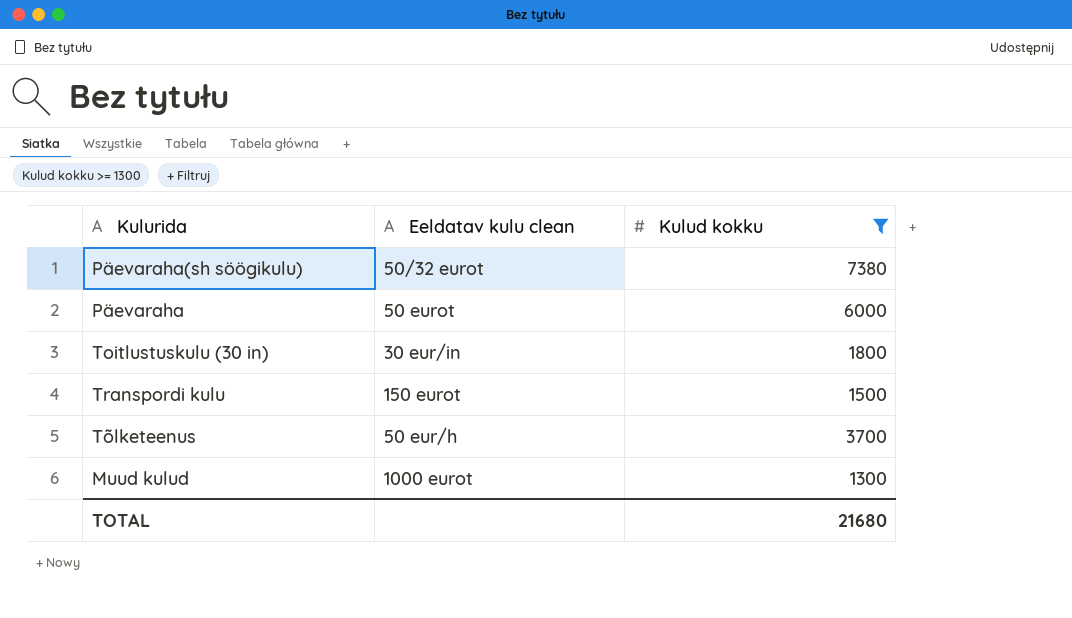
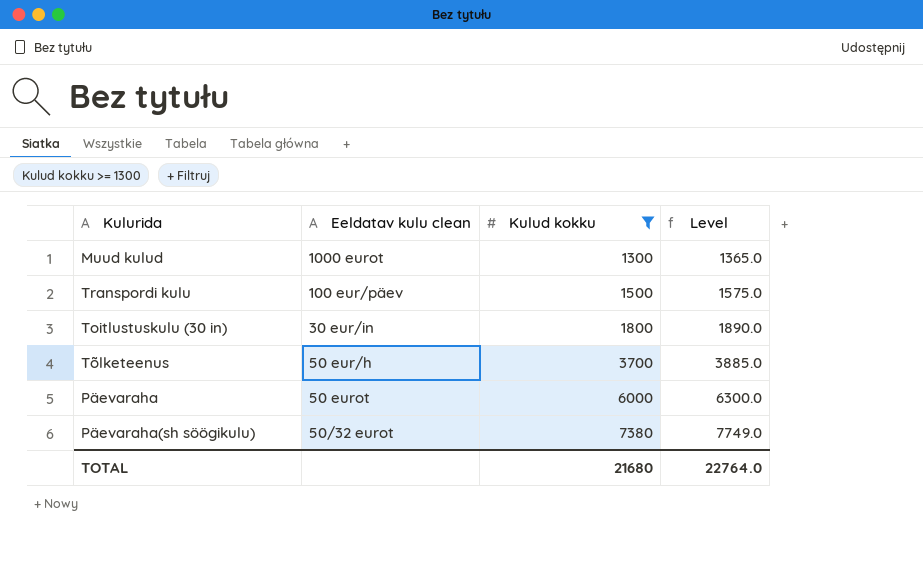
row order: none -> Kulud kokku ascending
column Level | formula: none -> [Kulud kokku] * 1.05
Transpordi kulu | Eeldatav kulu clean: 150 eurot -> 100 eur/päev

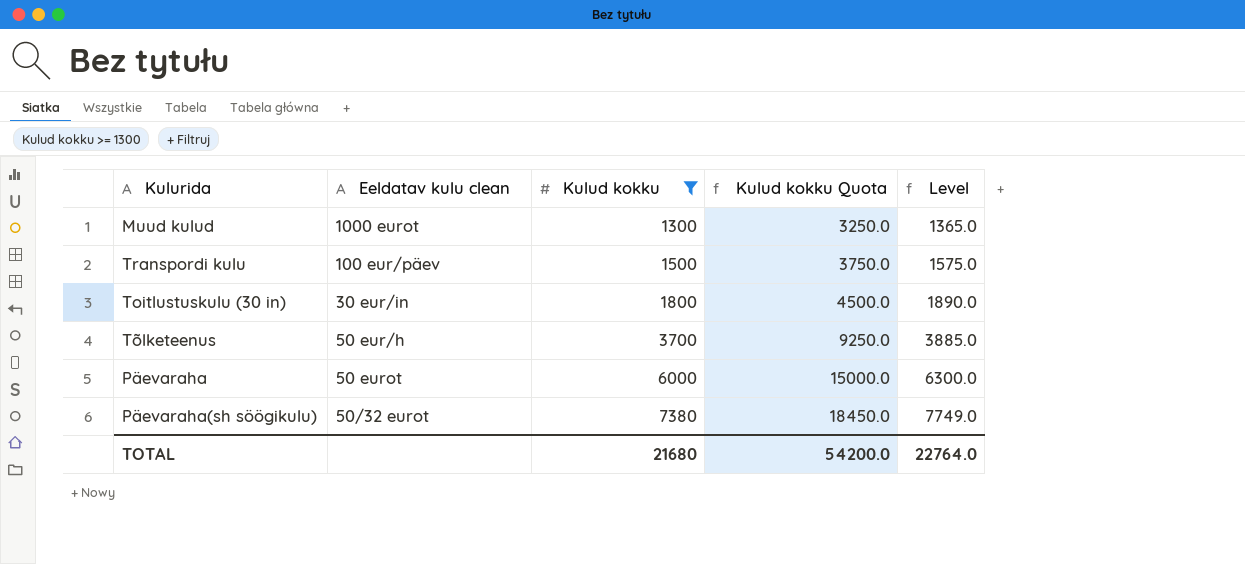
column Kulud kokku Quota | formula: none -> [Kulud kokku] * 2.5

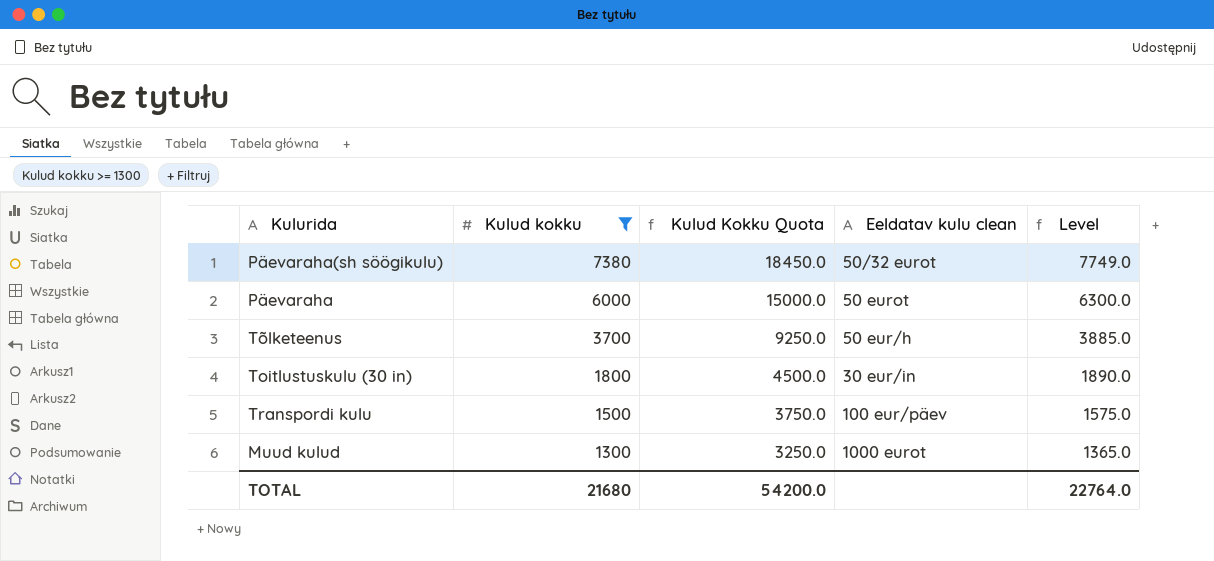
row order: Kulud kokku ascending -> Kulud kokku descending
column name: Kulud kokku Quota -> Kulud Kokku Quota
column Eeldatav kulu clean | position: 2 -> 4

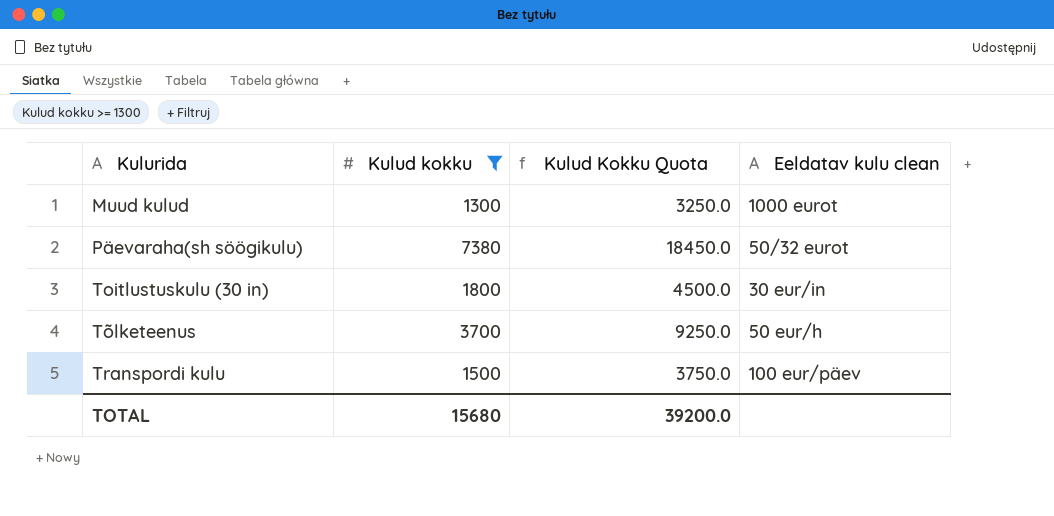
row order: Kulud kokku descending -> Kulurida ascending
column Level | formula: [Kulud kokku] * 1.05 -> none
row Päevaraha: 6000 | 15000.0 | 50 eurot | 6300.0 -> none
TOTAL | Kulud kokku: 21680 -> 15680
TOTAL | Kulud Kokku Quota: 54200.0 -> 39200.0

